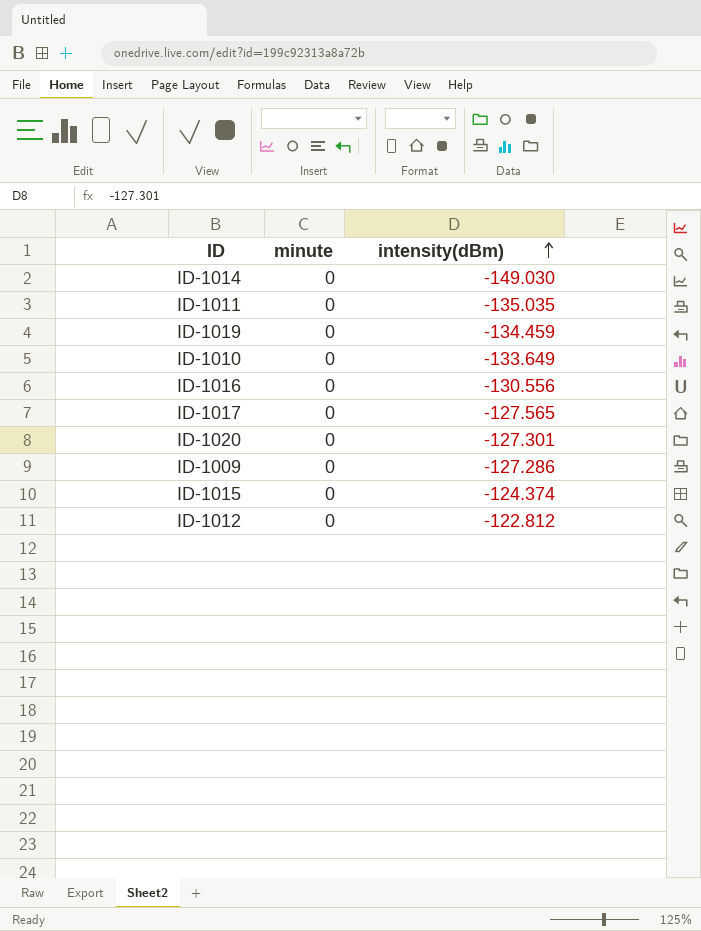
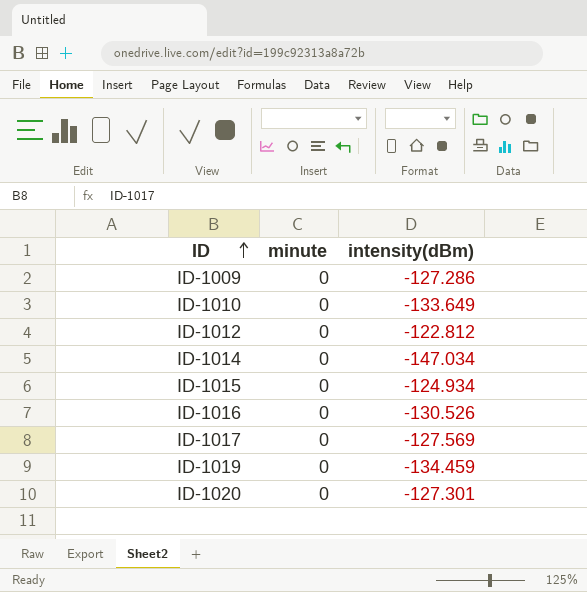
row order: intensity(dBm) ascending -> ID ascending
row ID-1011: 0 | -135.035 -> none
ID-1014 | intensity(dBm): -149.030 -> -147.034
ID-1015 | intensity(dBm): -124.374 -> -124.934
ID-1016 | intensity(dBm): -130.556 -> -130.526
ID-1017 | intensity(dBm): -127.565 -> -127.569

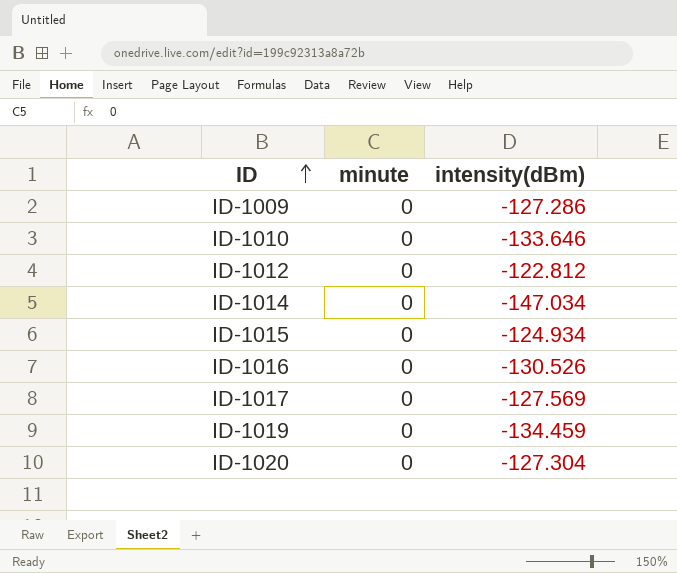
ID-1010 | intensity(dBm): -133.649 -> -133.646
ID-1020 | intensity(dBm): -127.301 -> -127.304

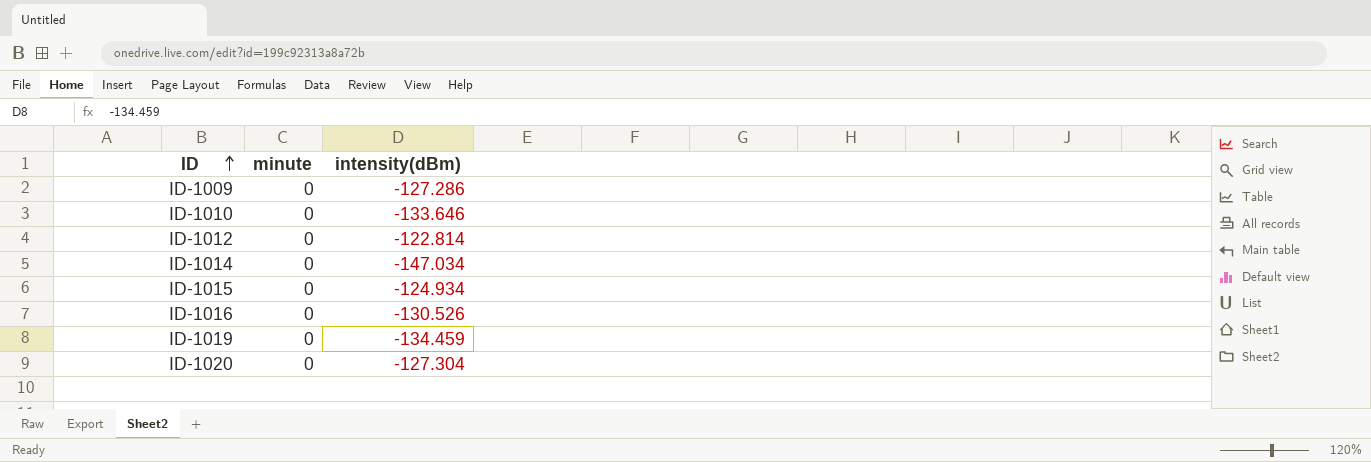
row ID-1017: 0 | -127.569 -> none
ID-1012 | intensity(dBm): -122.812 -> -122.814

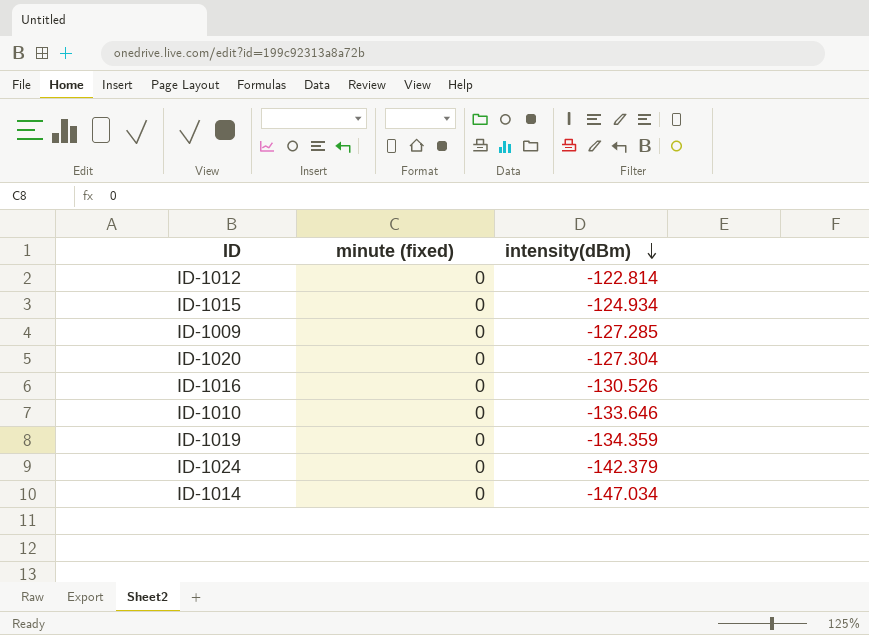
row order: ID ascending -> intensity(dBm) descending
column name: minute -> minute (fixed)
ID-1009 | intensity(dBm): -127.286 -> -127.285
ID-1019 | intensity(dBm): -134.459 -> -134.359
row ID-1024: none -> 0 | -142.379

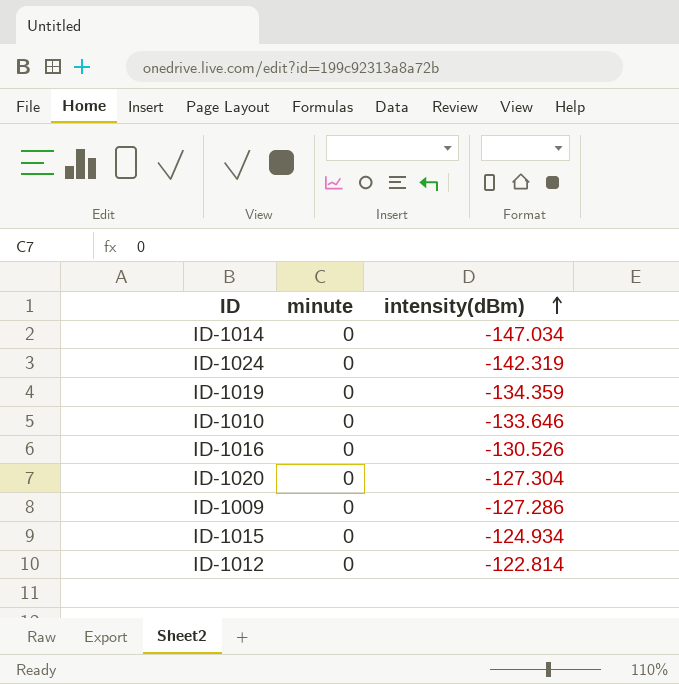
row order: intensity(dBm) descending -> intensity(dBm) ascending
column name: minute (fixed) -> minute
ID-1024 | intensity(dBm): -142.379 -> -142.319
ID-1009 | intensity(dBm): -127.285 -> -127.286

